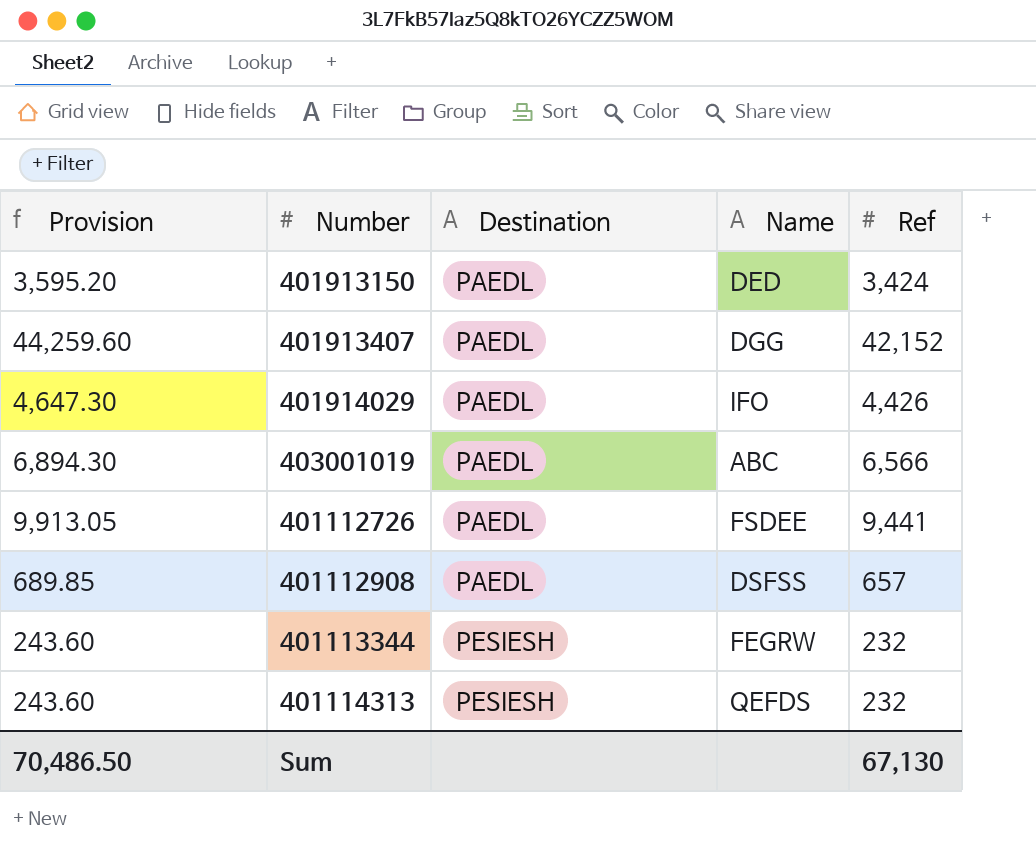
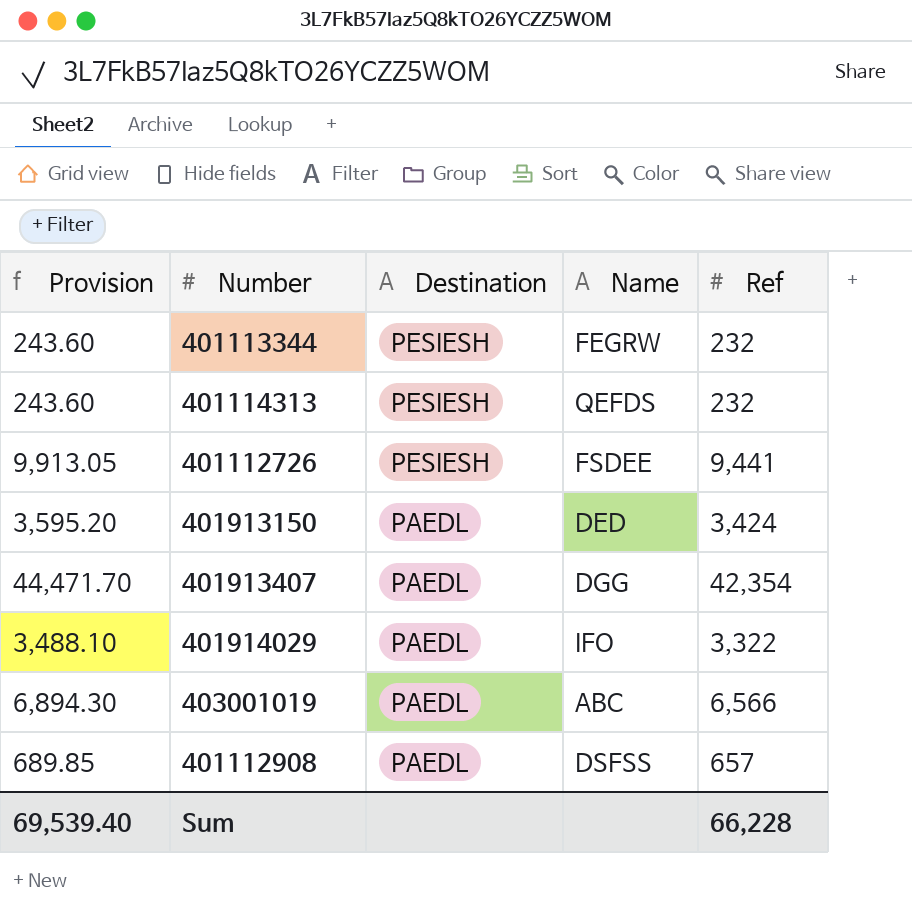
row order: Destination ascending -> Destination descending
401112726 | Destination: PAEDL -> PESIESH
401913407 | Provision: 44,259.60 -> 44,471.70
401913407 | Ref: 42,152 -> 42,354
401914029 | Provision: 4,647.30 -> 3,488.10
401914029 | Ref: 4,426 -> 3,322
Sum | Provision: 70,486.50 -> 69,539.40
Sum | Ref: 67,130 -> 66,228

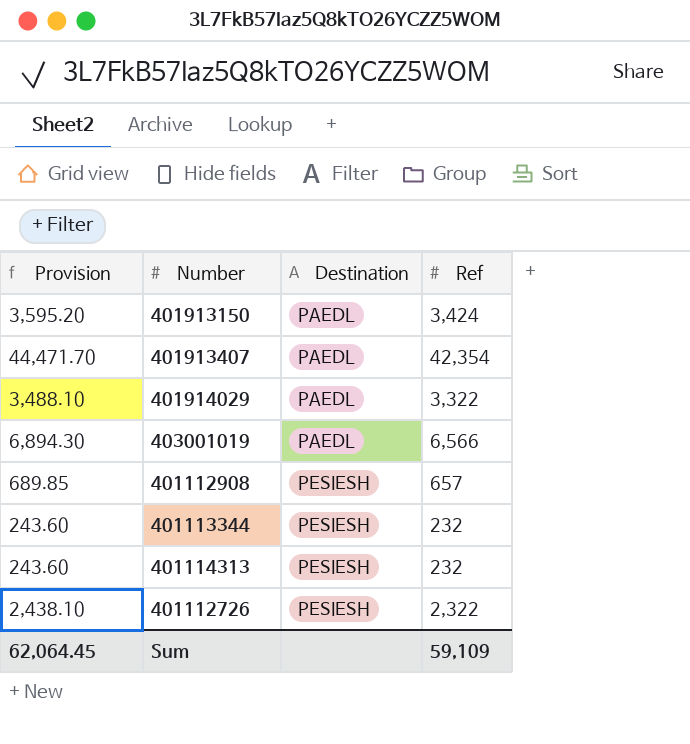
row order: Destination descending -> Destination ascending
column Name | position: 4 -> none
401112908 | Destination: PAEDL -> PESIESH
401112726 | Provision: 9,913.05 -> 2,438.10
401112726 | Ref: 9,441 -> 2,322
Sum | Provision: 69,539.40 -> 62,064.45
Sum | Ref: 66,228 -> 59,109

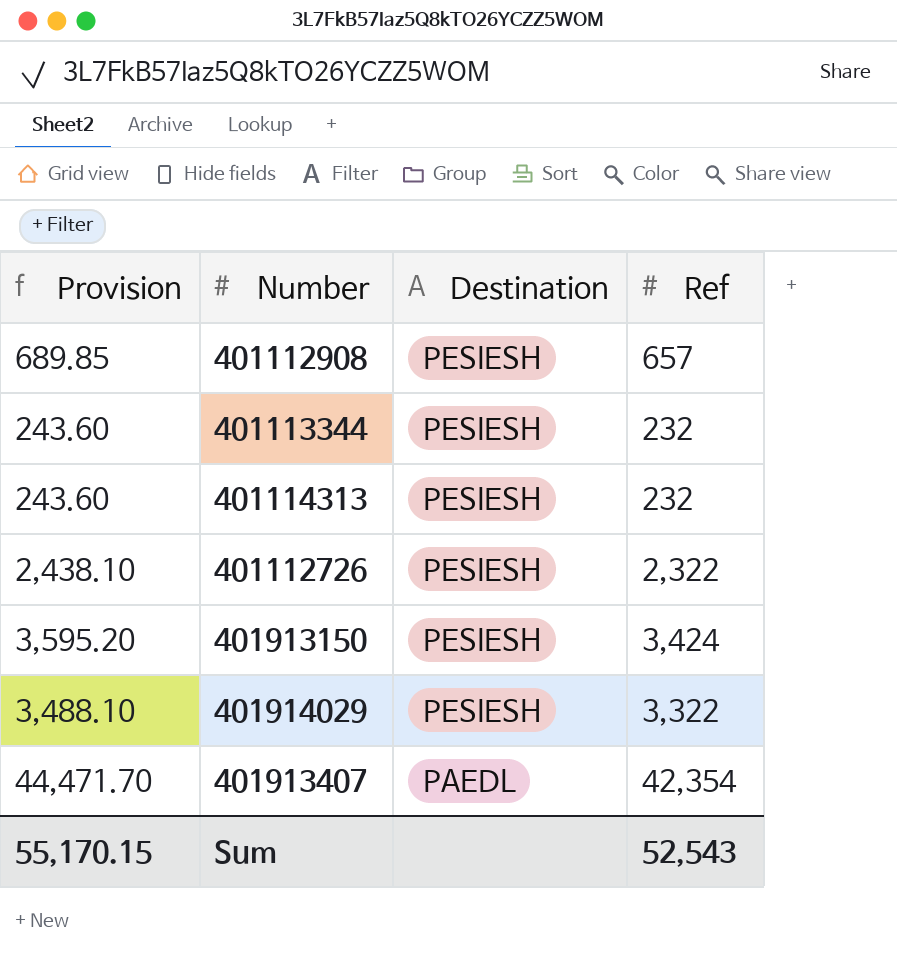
row order: Destination ascending -> Destination descending
row 403001019: 6,894.30 | PAEDL | 6,566 -> none
401913150 | Destination: PAEDL -> PESIESH
401914029 | Destination: PAEDL -> PESIESH
Sum | Provision: 62,064.45 -> 55,170.15
Sum | Ref: 59,109 -> 52,543

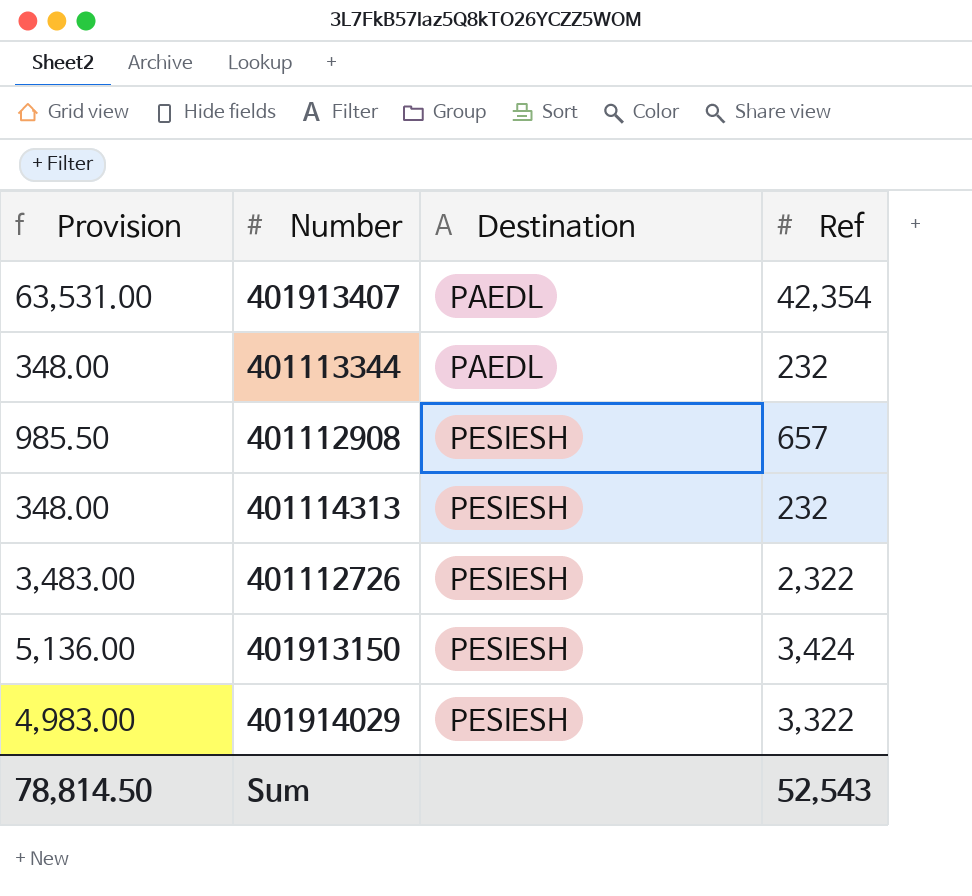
row order: Destination descending -> Destination ascending
column Provision | formula: [Ref] * 1.05 -> [Ref] * 1.5
401113344 | Destination: PESIESH -> PAEDL
Sum | Provision: 55,170.15 -> 78,814.50

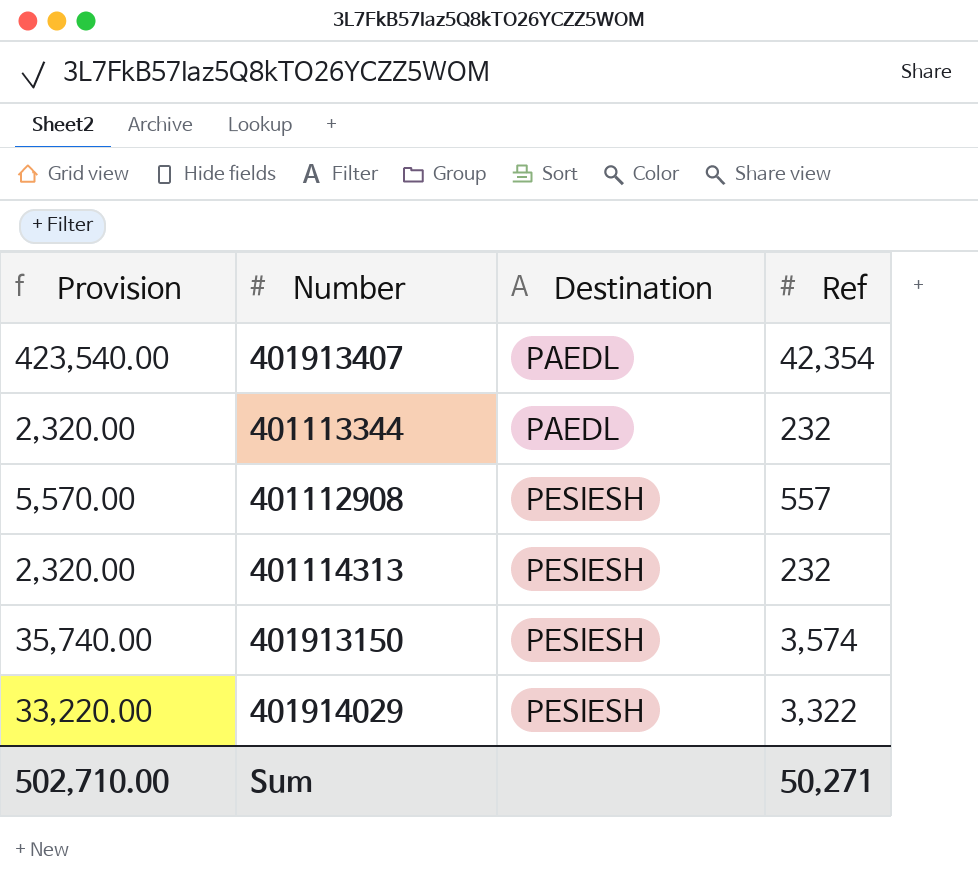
column Provision | formula: [Ref] * 1.5 -> [Ref] * 10
row 401112726: 3,483.00 | PESIESH | 2,322 -> none
401112908 | Ref: 657 -> 557
401913150 | Ref: 3,424 -> 3,574
Sum | Provision: 78,814.50 -> 502,710.00
Sum | Ref: 52,543 -> 50,271

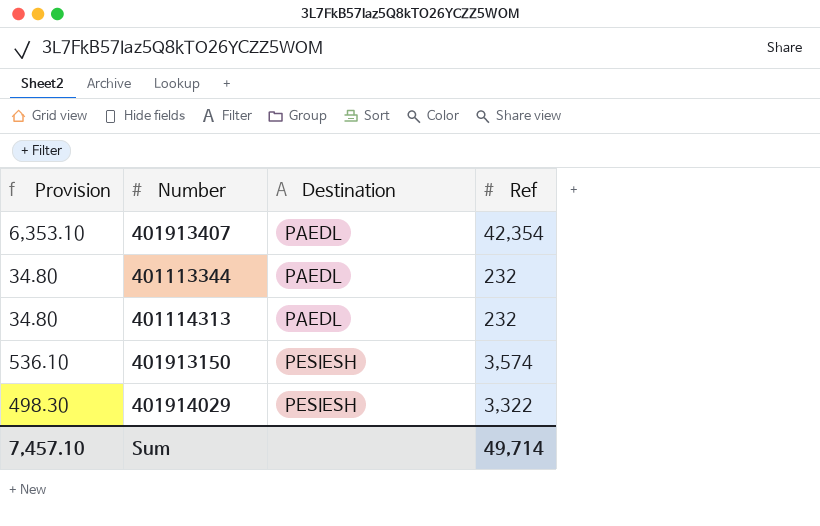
column Provision | formula: [Ref] * 10 -> [Ref] * 0.15
row 401112908: 5,570.00 | PESIESH | 557 -> none
401114313 | Destination: PESIESH -> PAEDL
Sum | Provision: 502,710.00 -> 7,457.10
Sum | Ref: 50,271 -> 49,714

